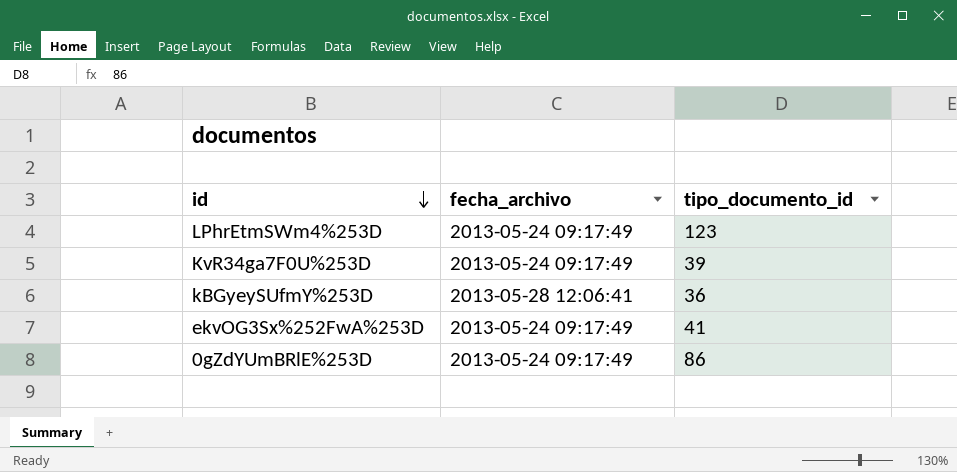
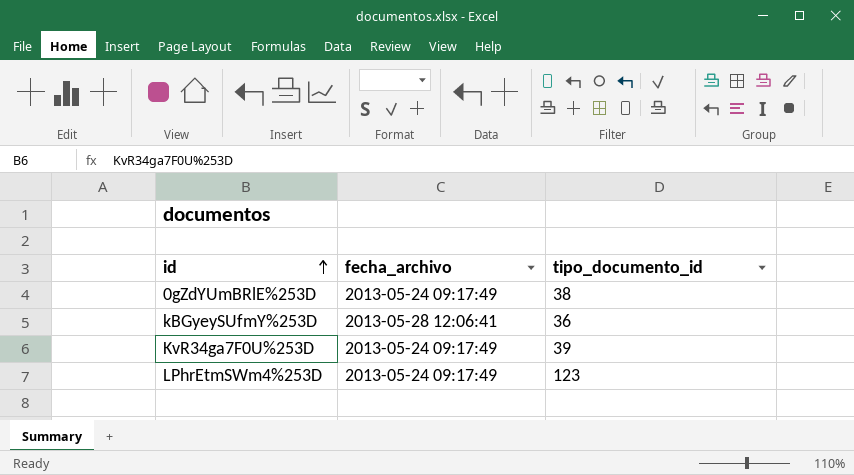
row order: id descending -> id ascending
row ekvOG3Sx%252FwA%253D: 2013-05-24 09:17:49 | 41 -> none
0gZdYUmBRlE%253D | tipo_documento_id: 86 -> 38

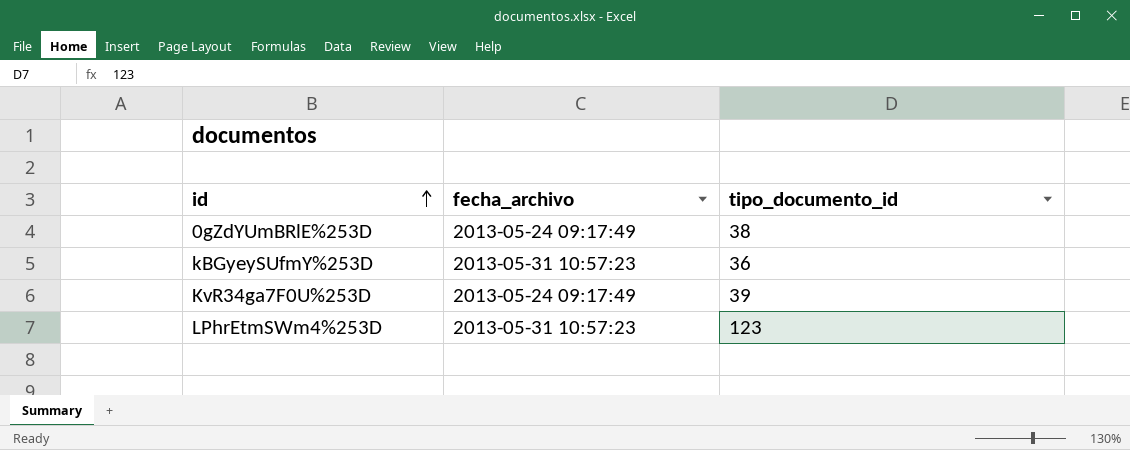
kBGyeySUfmY%253D | fecha_archivo: 2013-05-28 12:06:41 -> 2013-05-31 10:57:23
LPhrEtmSWm4%253D | fecha_archivo: 2013-05-24 09:17:49 -> 2013-05-31 10:57:23

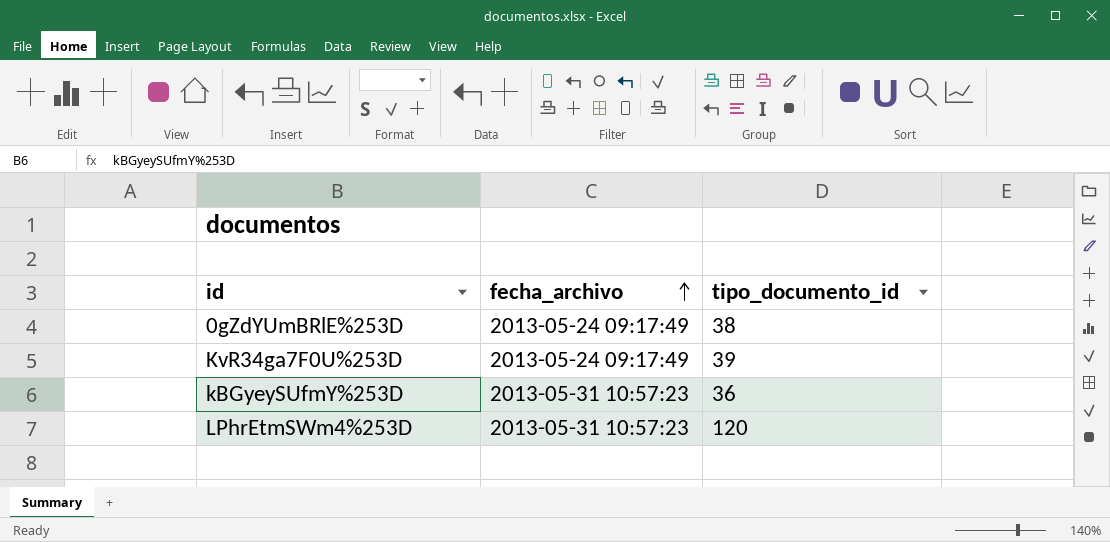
row order: id ascending -> fecha_archivo ascending
LPhrEtmSWm4%253D | tipo_documento_id: 123 -> 120

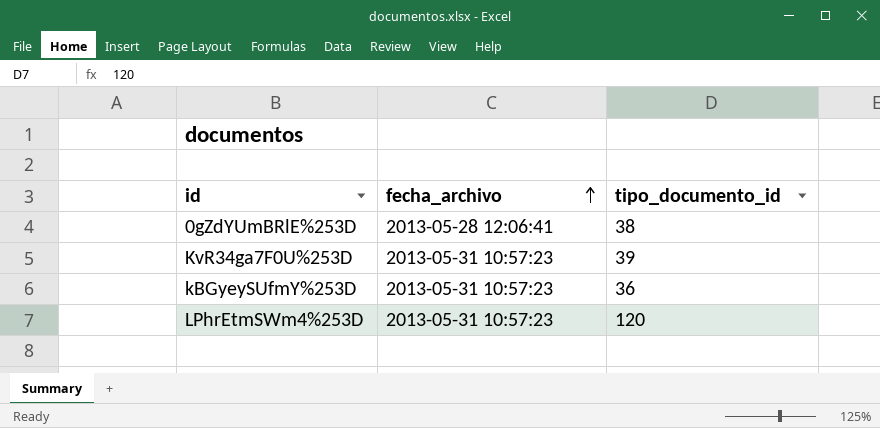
0gZdYUmBRlE%253D | fecha_archivo: 2013-05-24 09:17:49 -> 2013-05-28 12:06:41
KvR34ga7F0U%253D | fecha_archivo: 2013-05-24 09:17:49 -> 2013-05-31 10:57:23

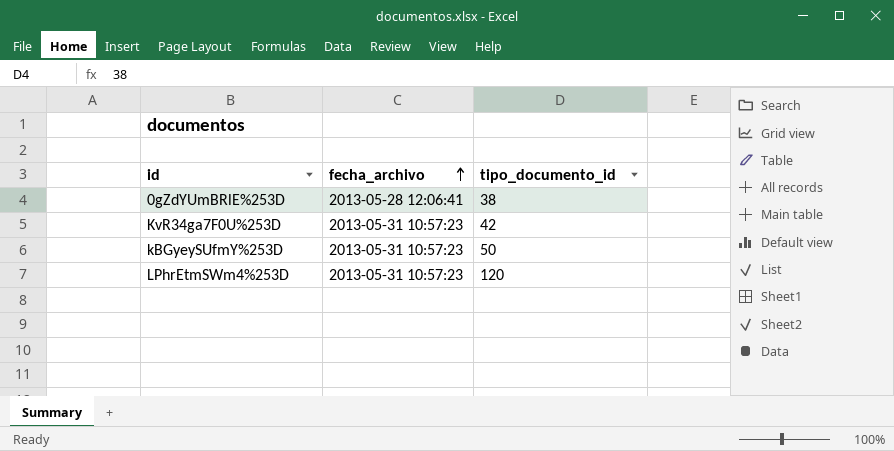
KvR34ga7F0U%253D | tipo_documento_id: 39 -> 42
kBGyeySUfmY%253D | tipo_documento_id: 36 -> 50

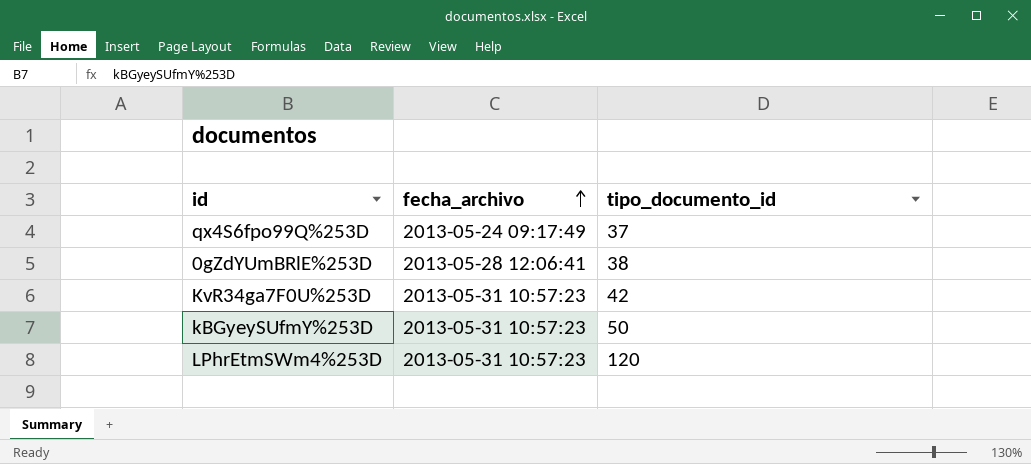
row qx4S6fpo99Q%253D: none -> 2013-05-24 09:17:49 | 37

